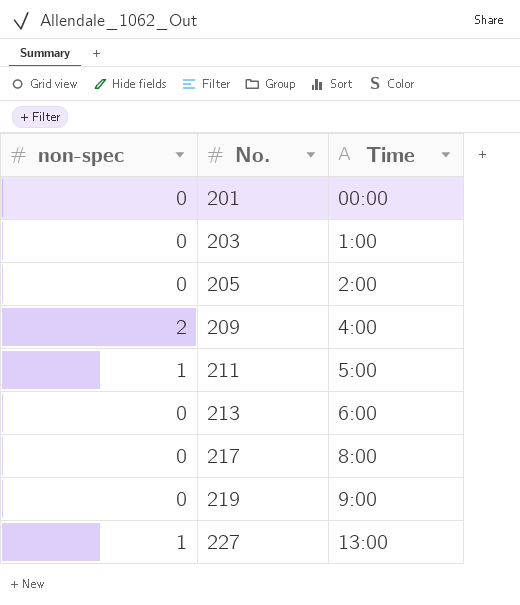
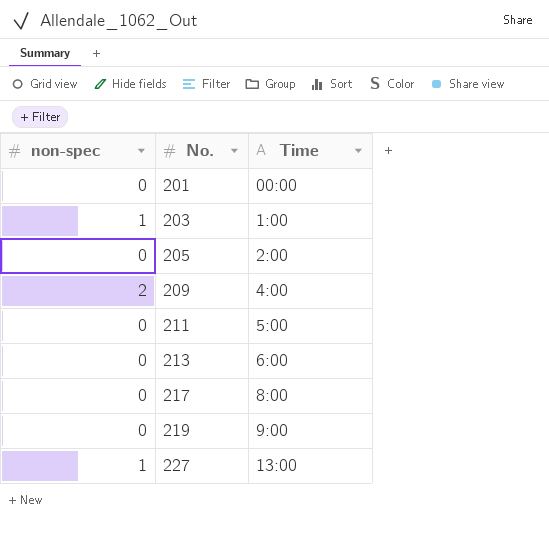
203 | non-spec: 0 -> 1
211 | non-spec: 1 -> 0

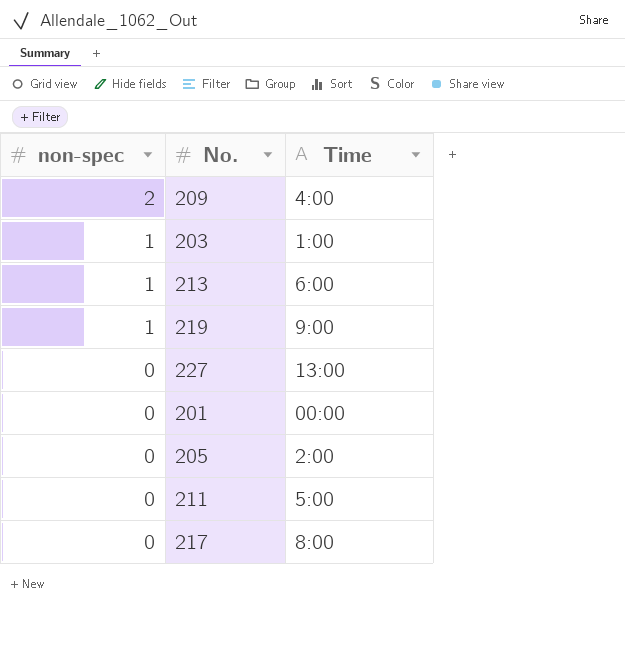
row order: No. ascending -> non-spec descending
213 | non-spec: 0 -> 1
219 | non-spec: 0 -> 1
227 | non-spec: 1 -> 0

